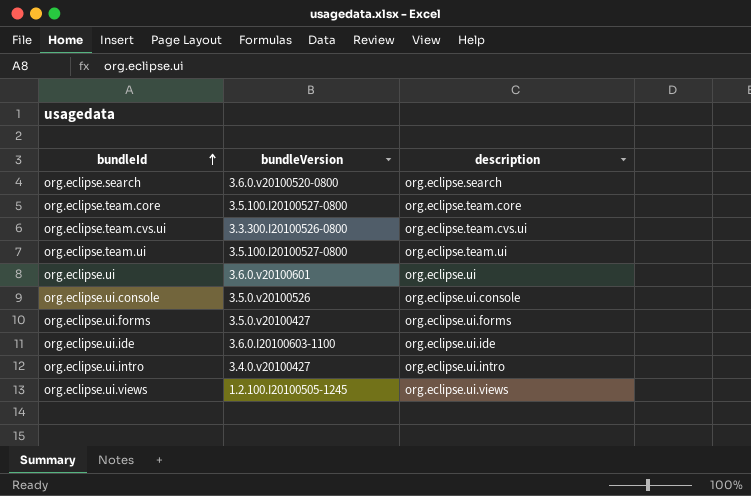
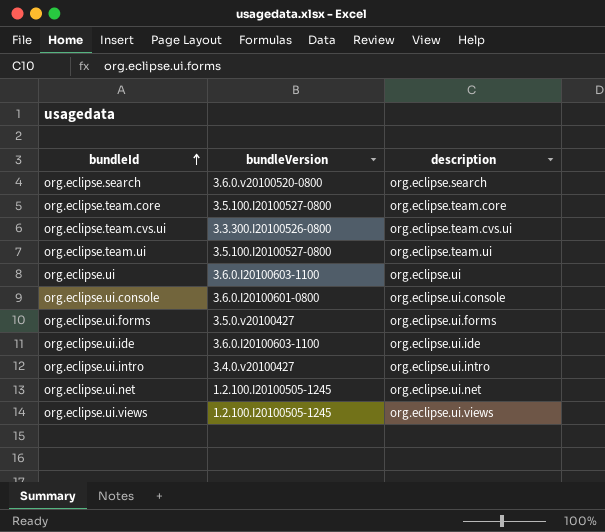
org.eclipse.ui | bundleVersion: 3.6.0.v20100601 -> 3.6.0.I20100603-1100
org.eclipse.ui.console | bundleVersion: 3.5.0.v20100526 -> 3.6.0.I20100601-0800
row org.eclipse.ui.net: none -> 1.2.100.I20100505-1245 | org.eclipse.ui.net

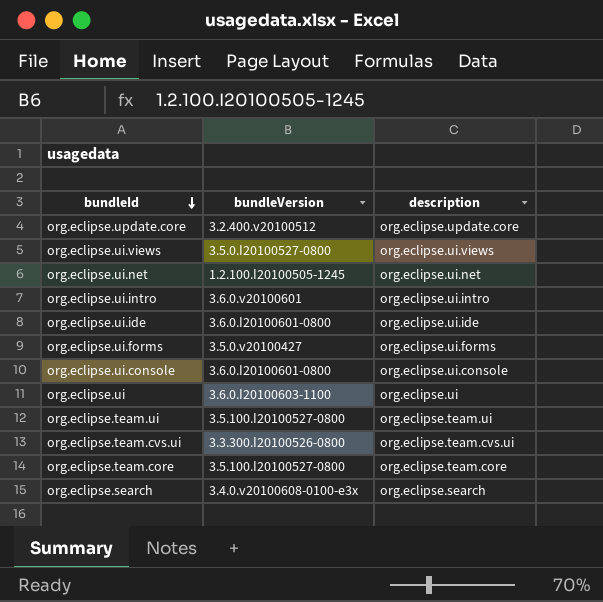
row order: bundleId ascending -> bundleId descending
row org.eclipse.update.core: none -> 3.2.400.v20100512 | org.eclipse.update.core
org.eclipse.ui.views | bundleVersion: 1.2.100.I20100505-1245 -> 3.5.0.I20100527-0800
org.eclipse.ui.intro | bundleVersion: 3.4.0.v20100427 -> 3.6.0.v20100601
org.eclipse.ui.ide | bundleVersion: 3.6.0.I20100603-1100 -> 3.6.0.I20100601-0800
org.eclipse.search | bundleVersion: 3.6.0.v20100520-0800 -> 3.4.0.v20100608-0100-e3x

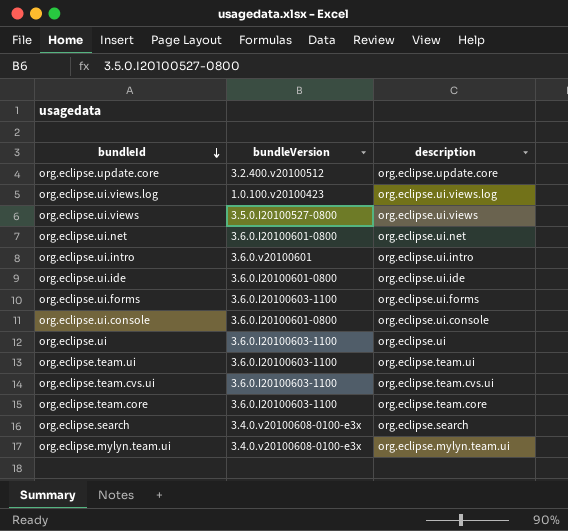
row org.eclipse.ui.views.log: none -> 1.0.100.v20100423 | org.eclipse.ui.views.log
org.eclipse.ui.net | bundleVersion: 1.2.100.I20100505-1245 -> 3.6.0.I20100601-0800
org.eclipse.ui.forms | bundleVersion: 3.5.0.v20100427 -> 3.6.0.I20100603-1100
org.eclipse.team.ui | bundleVersion: 3.5.100.I20100527-0800 -> 3.6.0.I20100603-1100
org.eclipse.team.cvs.ui | bundleVersion: 3.3.300.I20100526-0800 -> 3.6.0.I20100603-1100
org.eclipse.team.core | bundleVersion: 3.5.100.I20100527-0800 -> 3.6.0.I20100603-1100
row org.eclipse.mylyn.team.ui: none -> 3.4.0.v20100608-0100-e3x | org.eclipse.mylyn.team.ui

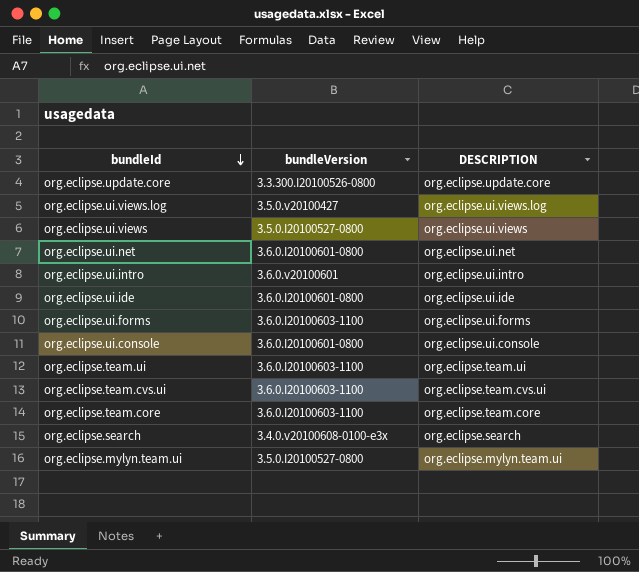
column name: description -> DESCRIPTION
row org.eclipse.ui: 3.6.0.I20100603-1100 | org.eclipse.ui -> none
org.eclipse.update.core | bundleVersion: 3.2.400.v20100512 -> 3.3.300.I20100526-0800
org.eclipse.ui.views.log | bundleVersion: 1.0.100.v20100423 -> 3.5.0.v20100427
org.eclipse.mylyn.team.ui | bundleVersion: 3.4.0.v20100608-0100-e3x -> 3.5.0.I20100527-0800

